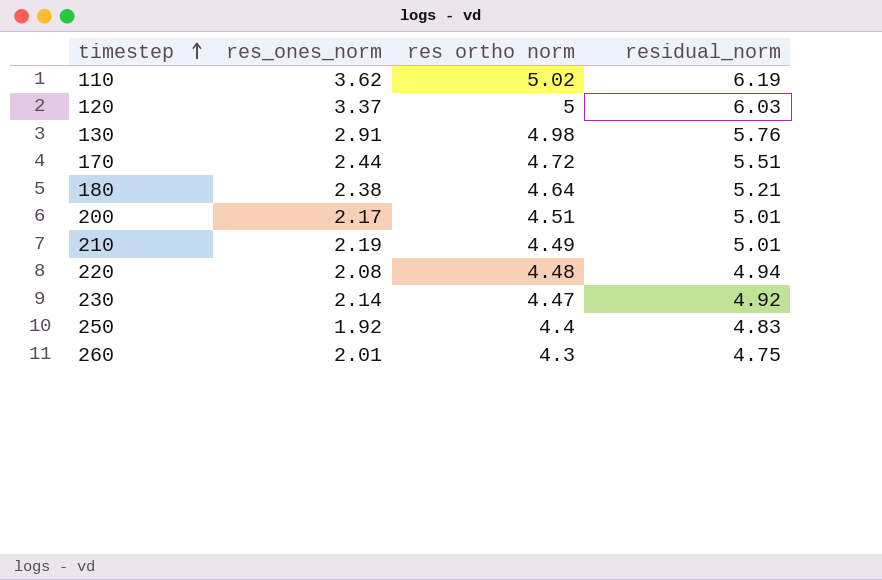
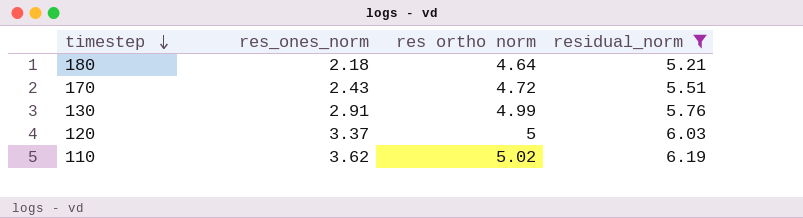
filter: none -> residual_norm >= 5.21
row order: timestep ascending -> timestep descending
180 | res_ones_norm: 2.38 -> 2.18
170 | res_ones_norm: 2.44 -> 2.43
130 | res ortho norm: 4.98 -> 4.99

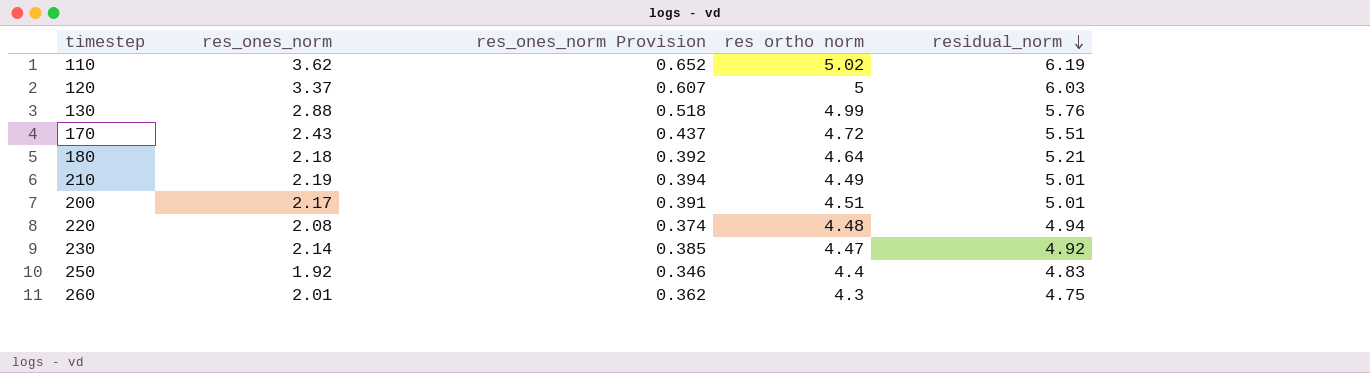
filter: residual_norm >= 5.21 -> none
row order: timestep descending -> residual_norm descending
column res_ones_norm Provision | formula: none -> [res_ones_norm] * 0.18
130 | res_ones_norm: 2.91 -> 2.88

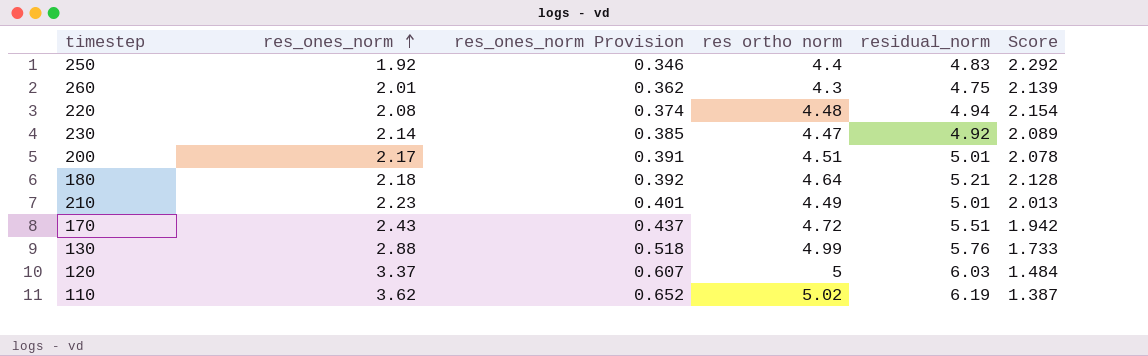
row order: residual_norm descending -> res_ones_norm ascending
column Score | formula: none -> [res ortho norm] / [res_ones_norm]
210 | res_ones_norm: 2.19 -> 2.23
210 | res_ones_norm Provision: 0.394 -> 0.401

